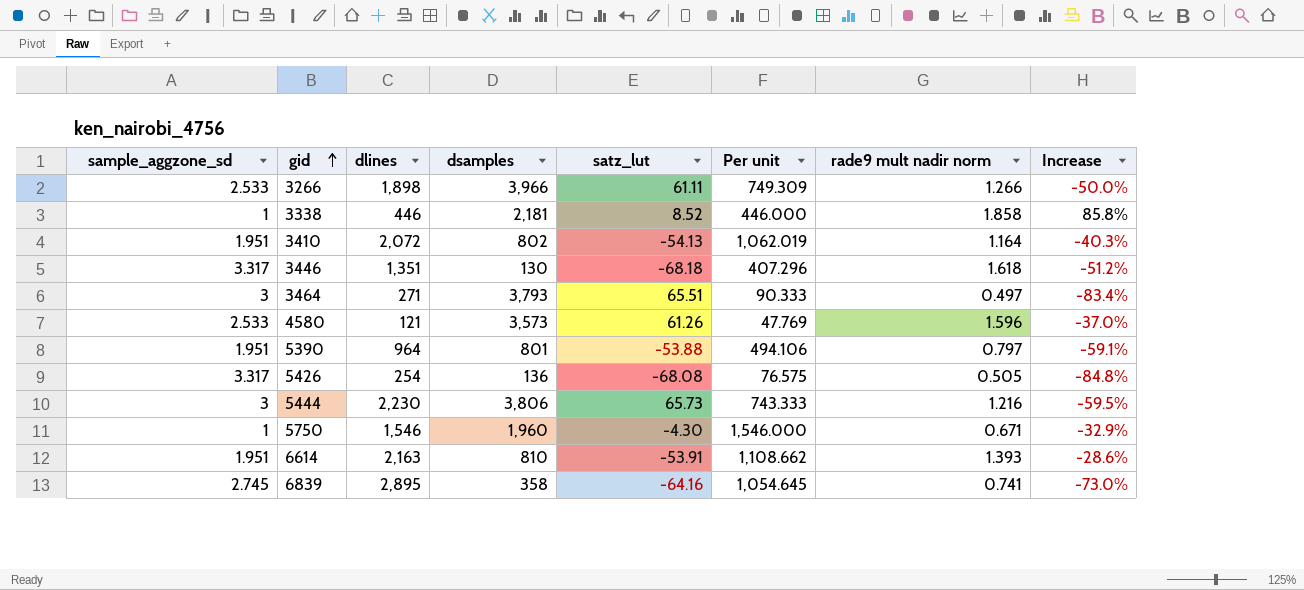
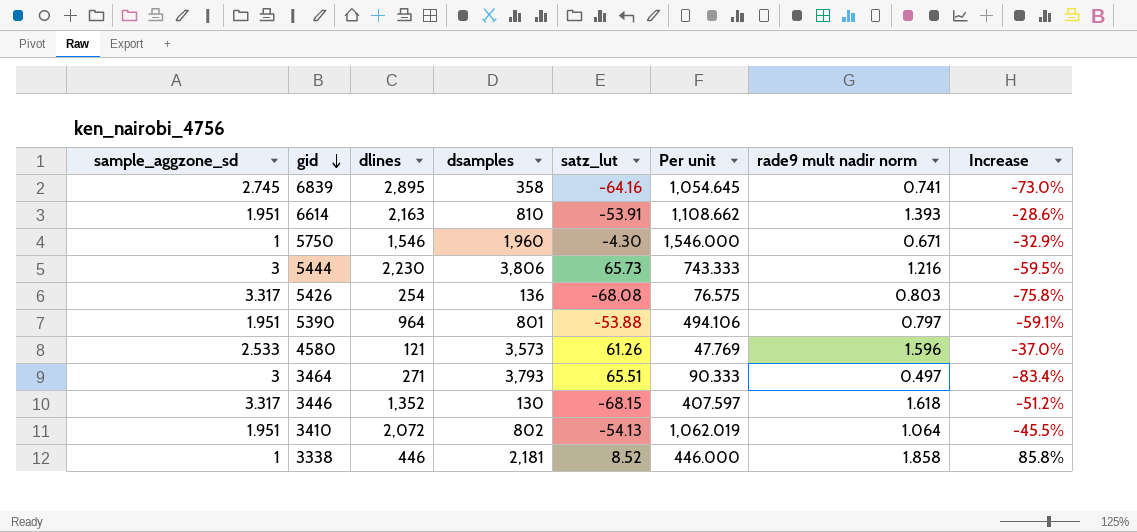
row order: gid ascending -> gid descending
row 3266: 2.533 | 1,898 | 3,966 | 61.11 | 749.309 | 1.266 | -50.0% -> none
5426 | rade9 mult nadir norm: 0.505 -> 0.803
5426 | Increase: -84.8% -> -75.8%
3446 | dlines: 1,351 -> 1,352
3446 | satz_lut: -68.18 -> -68.15
3446 | Per unit: 407.296 -> 407.597
3410 | rade9 mult nadir norm: 1.164 -> 1.064
3410 | Increase: -40.3% -> -45.5%

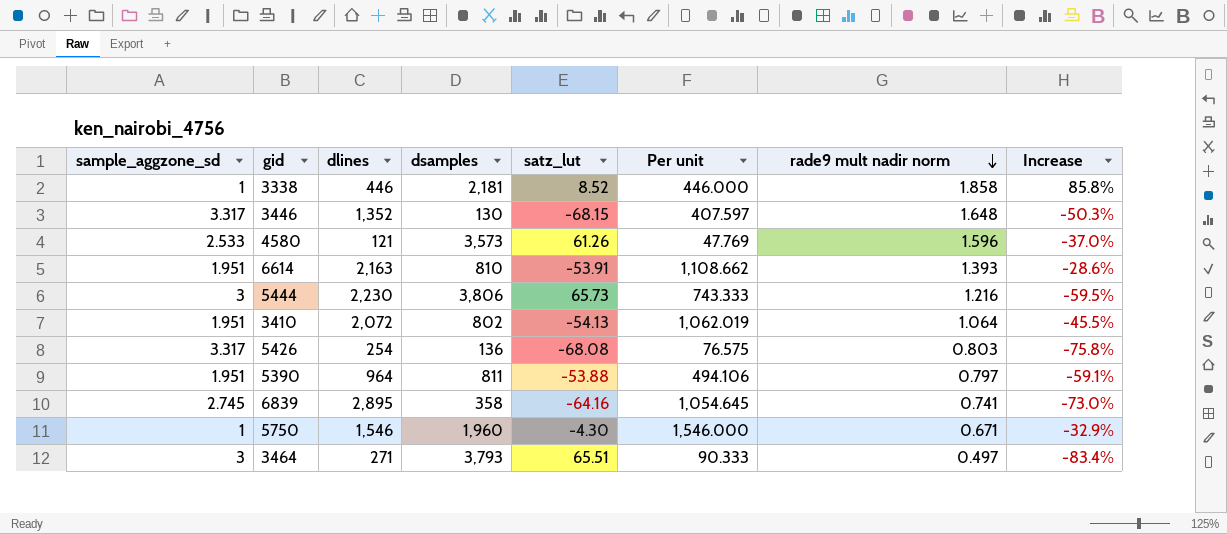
row order: gid descending -> rade9 mult nadir norm descending
3446 | rade9 mult nadir norm: 1.618 -> 1.648
3446 | Increase: -51.2% -> -50.3%
5390 | dsamples: 801 -> 811

